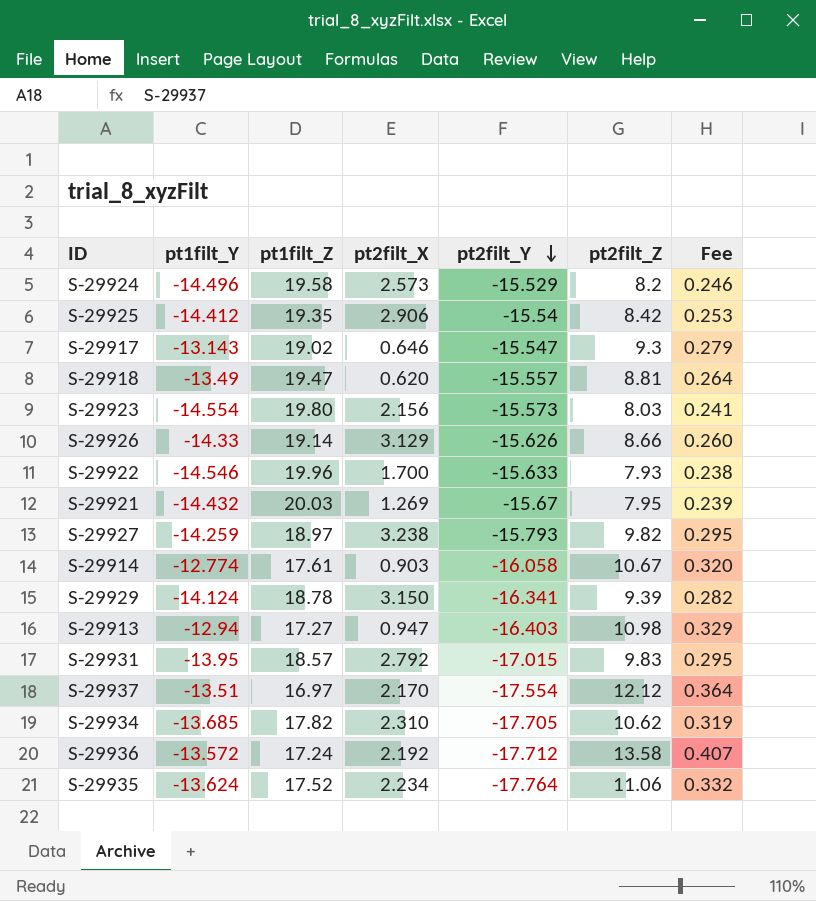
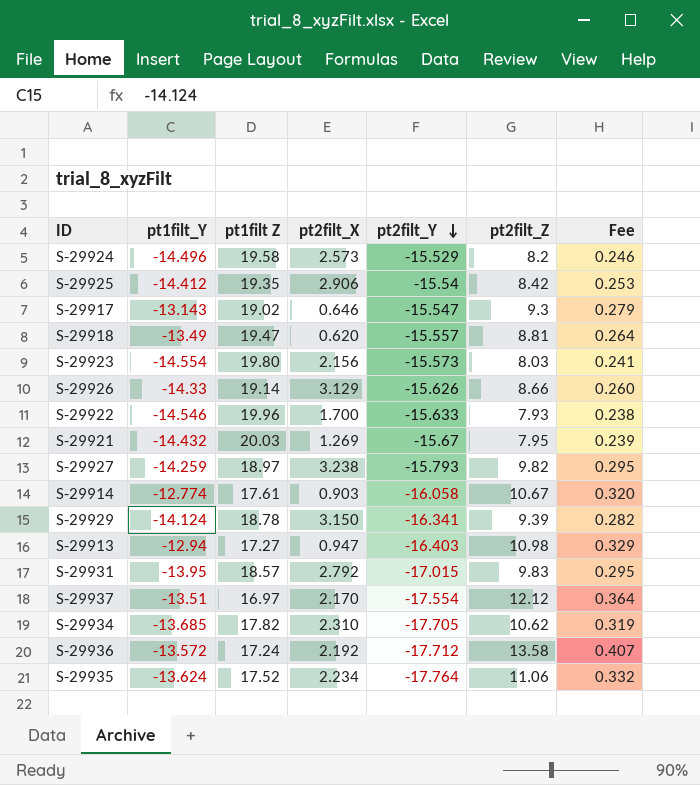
column name: pt1filt_Z -> pt1filt Z

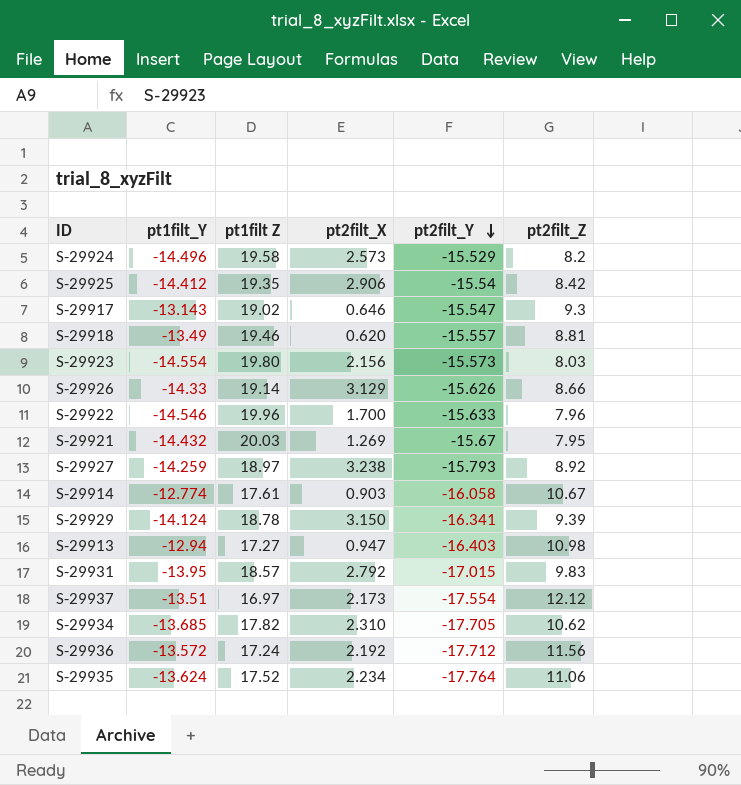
column Fee | formula: [pt2filt_Z] * 0.03 -> none
S-29918 | pt1filt Z: 19.47 -> 19.46
S-29922 | pt2filt_Z: 7.93 -> 7.96
S-29927 | pt2filt_Z: 9.82 -> 8.92
S-29937 | pt2filt_X: 2.170 -> 2.173
S-29936 | pt2filt_Z: 13.58 -> 11.56

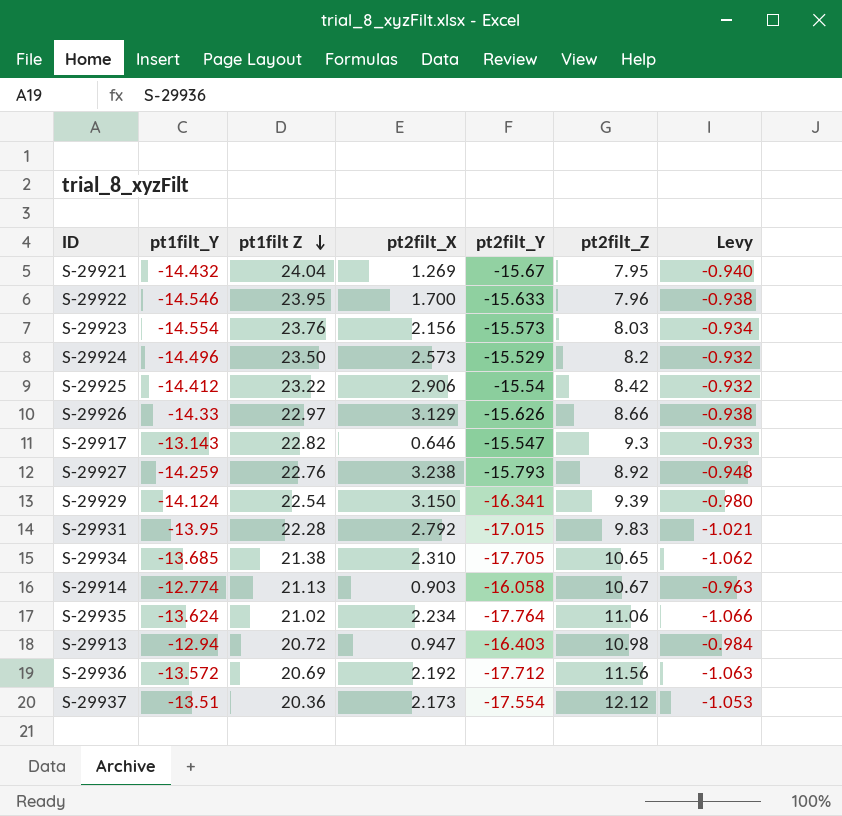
row order: pt2filt_Y descending -> pt1filt Z descending
column Levy | formula: none -> [pt2filt_Y] * 0.06
row S-29918: -13.49 | 19.46 | 0.620 | -15.557 | 8.81 -> none
S-29921 | pt1filt Z: 20.03 -> 24.04
S-29922 | pt1filt Z: 19.96 -> 23.95
S-29923 | pt1filt Z: 19.80 -> 23.76
S-29924 | pt1filt Z: 19.58 -> 23.50
S-29925 | pt1filt Z: 19.35 -> 23.22
S-29926 | pt1filt Z: 19.14 -> 22.97
S-29917 | pt1filt Z: 19.02 -> 22.82
S-29927 | pt1filt Z: 18.97 -> 22.76
S-29929 | pt1filt Z: 18.78 -> 22.54
S-29931 | pt1filt Z: 18.57 -> 22.28
S-29934 | pt1filt Z: 17.82 -> 21.38
S-29934 | pt2filt_Z: 10.62 -> 10.65
S-29914 | pt1filt Z: 17.61 -> 21.13
S-29935 | pt1filt Z: 17.52 -> 21.02
S-29913 | pt1filt Z: 17.27 -> 20.72
S-29936 | pt1filt Z: 17.24 -> 20.69
S-29937 | pt1filt Z: 16.97 -> 20.36

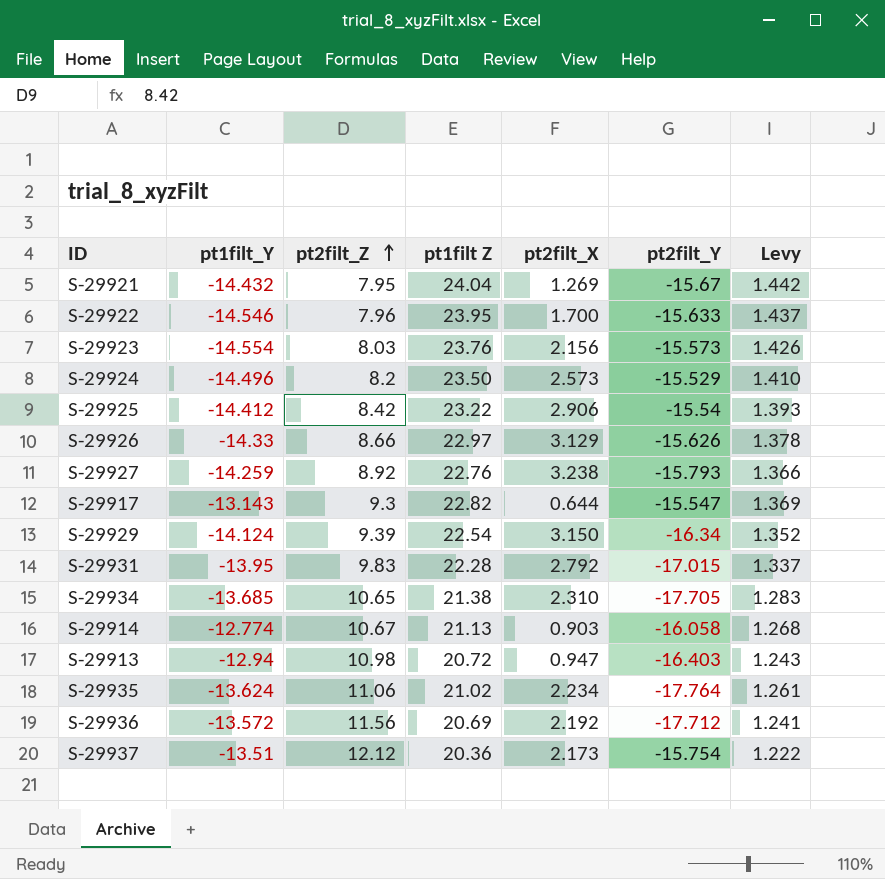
row order: pt1filt Z descending -> pt2filt_Z ascending
column pt2filt_Z | position: 6 -> 3
column Levy | formula: [pt2filt_Y] * 0.06 -> [pt1filt Z] * 0.06
S-29917 | pt2filt_X: 0.646 -> 0.644
S-29929 | pt2filt_Y: -16.341 -> -16.34
S-29937 | pt2filt_Y: -17.554 -> -15.754

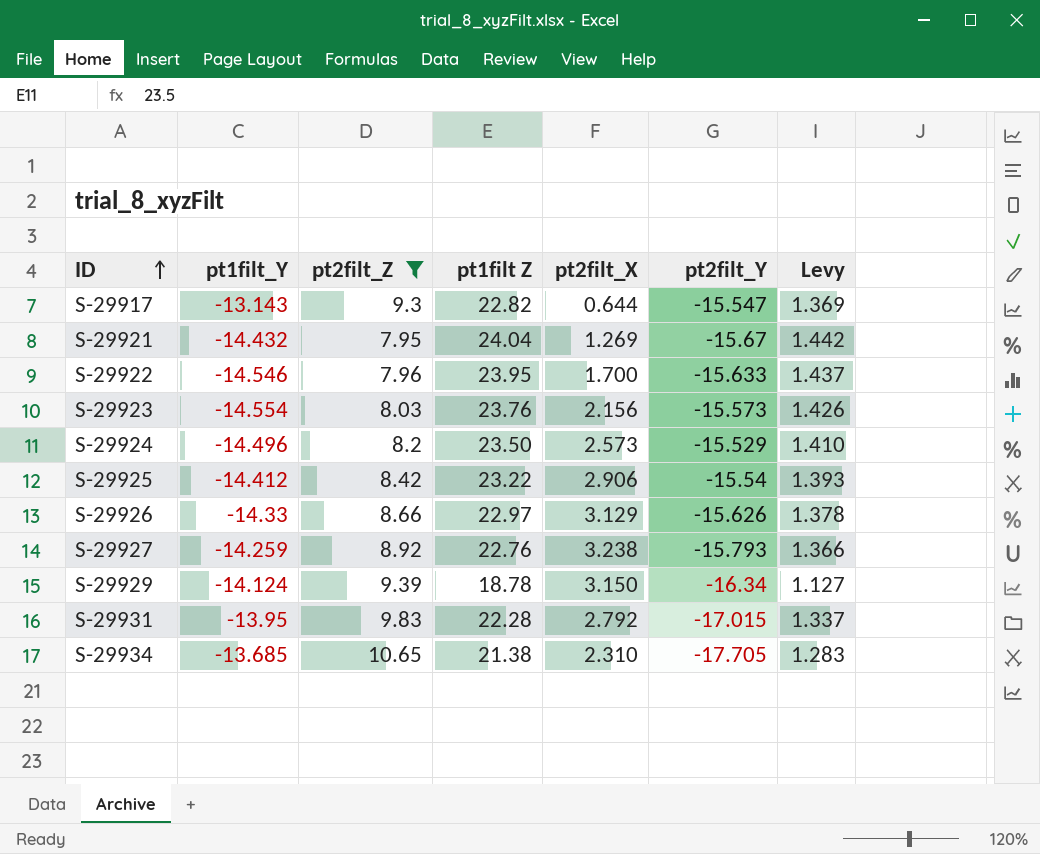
filter: none -> pt2filt_Z <= 10.65
row order: pt2filt_Z ascending -> ID ascending
S-29929 | pt1filt Z: 22.54 -> 18.78
S-29929 | Levy: 1.352 -> 1.127

